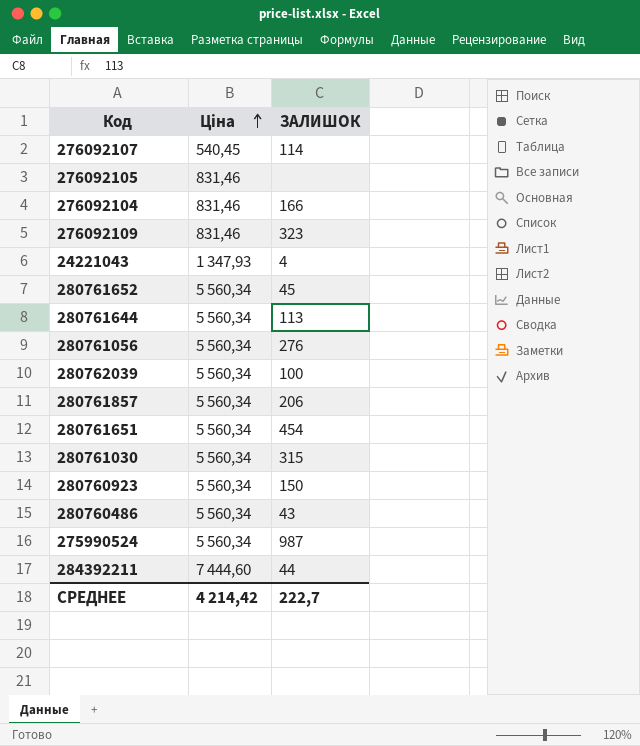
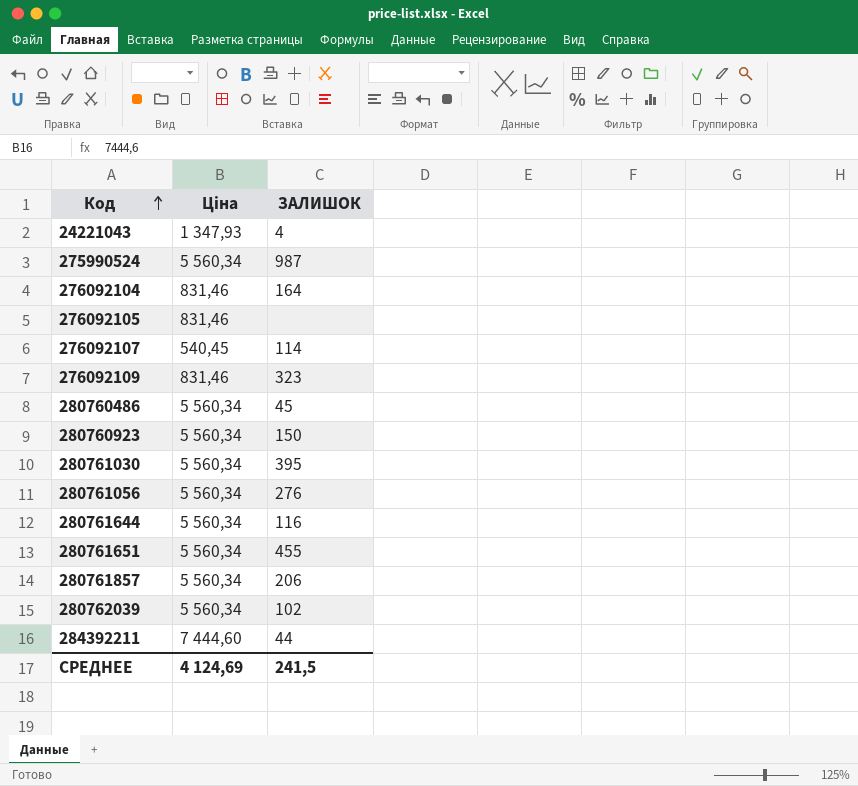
row order: Ціна ascending -> Код ascending
row 280761652: 5 560,34 | 45 -> none
276092104 | ЗАЛИШОК: 166 -> 164
280760486 | ЗАЛИШОК: 43 -> 45
280761030 | ЗАЛИШОК: 315 -> 395
280761644 | ЗАЛИШОК: 113 -> 116
280761651 | ЗАЛИШОК: 454 -> 455
280762039 | ЗАЛИШОК: 100 -> 102
СРЕДНЕЕ | Ціна: 4 214,42 -> 4 124,69
СРЕДНЕЕ | ЗАЛИШОК: 222,7 -> 241,5

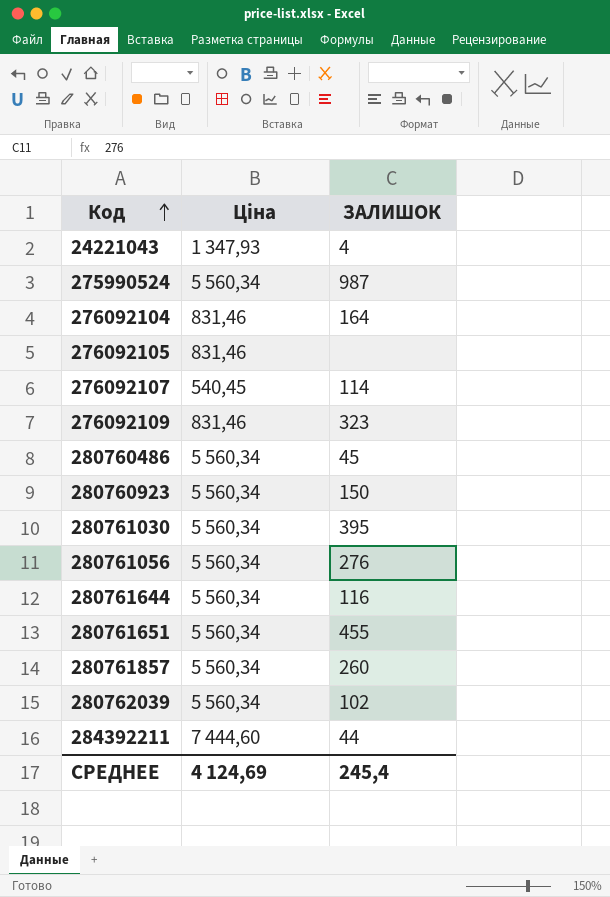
280761857 | ЗАЛИШОК: 206 -> 260
СРЕДНЕЕ | ЗАЛИШОК: 241,5 -> 245,4

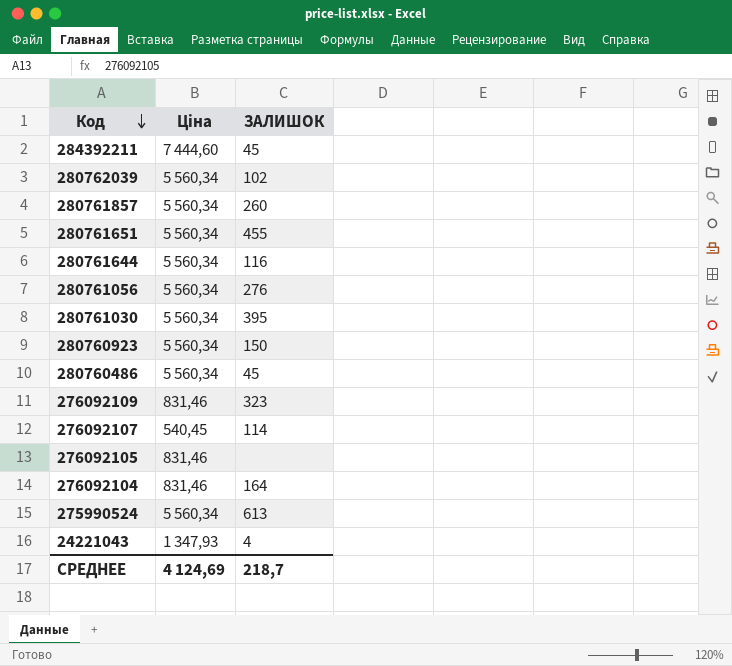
row order: Код ascending -> Код descending
284392211 | ЗАЛИШОК: 44 -> 45
275990524 | ЗАЛИШОК: 987 -> 613
СРЕДНЕЕ | ЗАЛИШОК: 245,4 -> 218,7

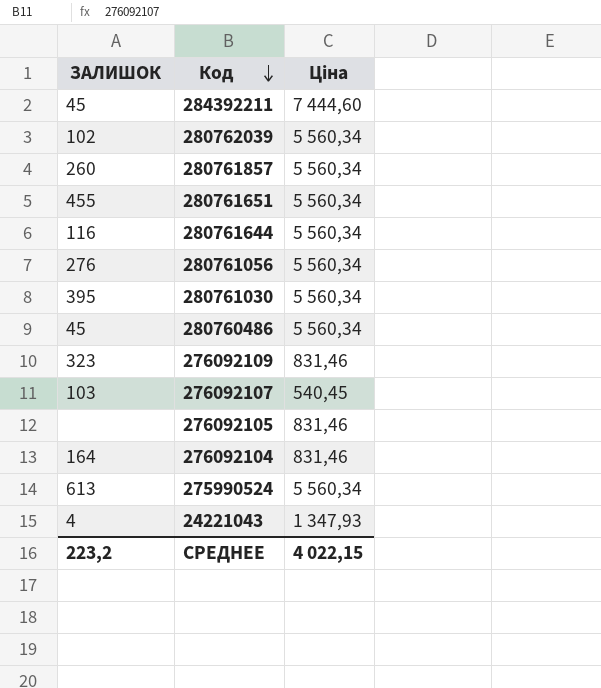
column ЗАЛИШОК | position: 3 -> 1
row 280760923: 5 560,34 | 150 -> none
276092107 | ЗАЛИШОК: 114 -> 103
СРЕДНЕЕ | ЗАЛИШОК: 218,7 -> 223,2
СРЕДНЕЕ | Ціна: 4 124,69 -> 4 022,15

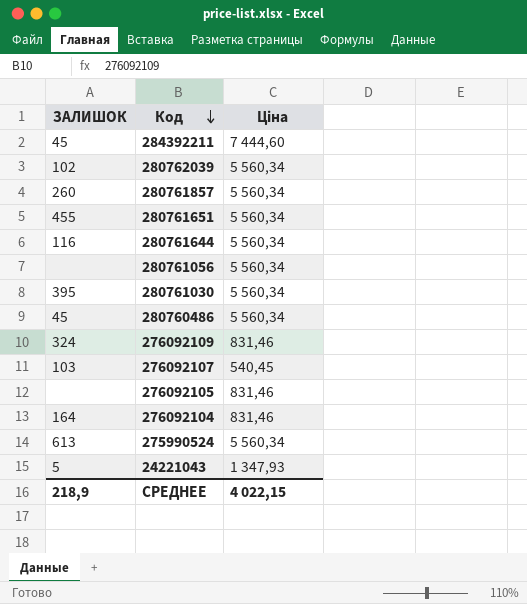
280761056 | ЗАЛИШОК: 276 -> none
276092109 | ЗАЛИШОК: 323 -> 324
24221043 | ЗАЛИШОК: 4 -> 5
СРЕДНЕЕ | ЗАЛИШОК: 223,2 -> 218,9

